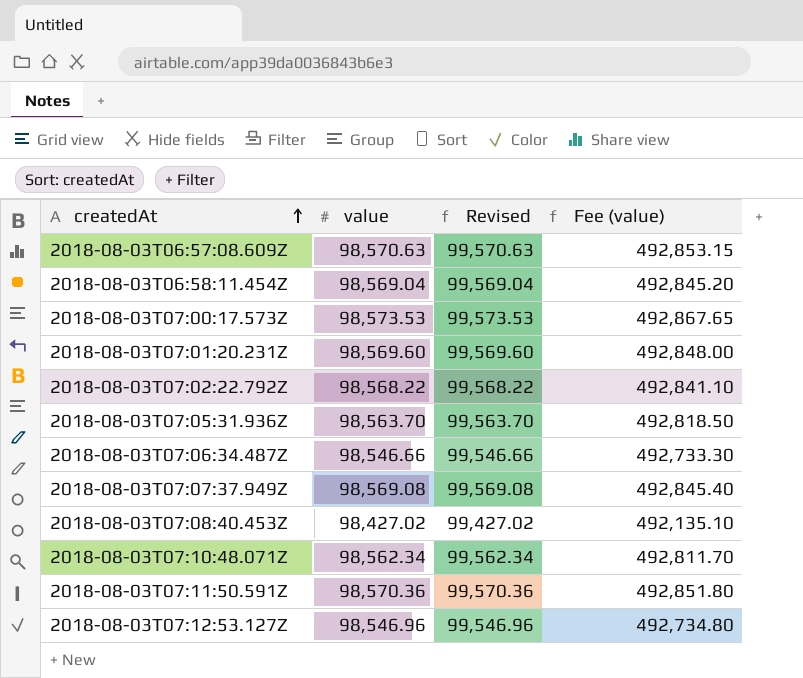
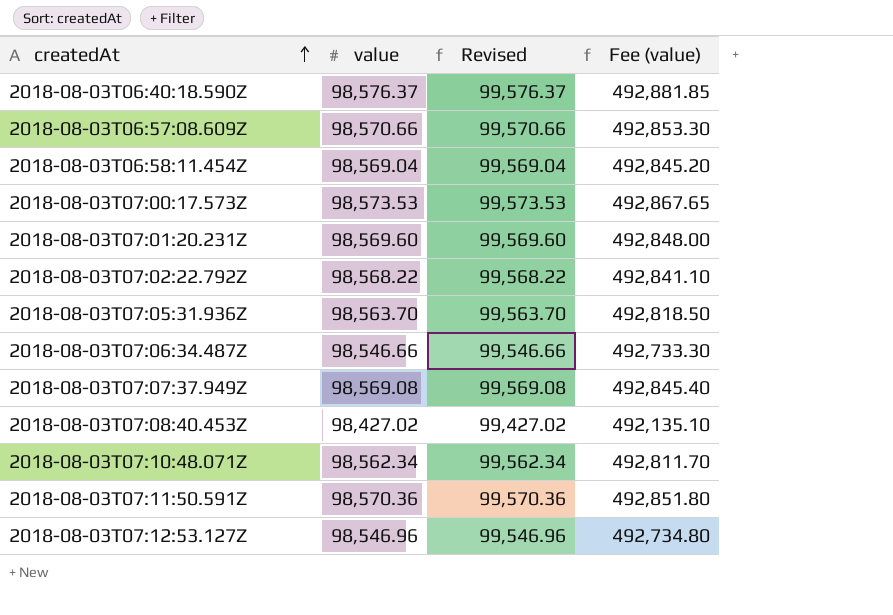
row 2018-08-03T06:40:18.590Z: none -> 98,576.37 | 99,576.37 | 492,881.85
2018-08-03T06:57:08.609Z | value: 98,570.63 -> 98,570.66
2018-08-03T06:57:08.609Z | Revised: 99,570.63 -> 99,570.66
2018-08-03T06:57:08.609Z | Fee (value): 492,853.15 -> 492,853.30

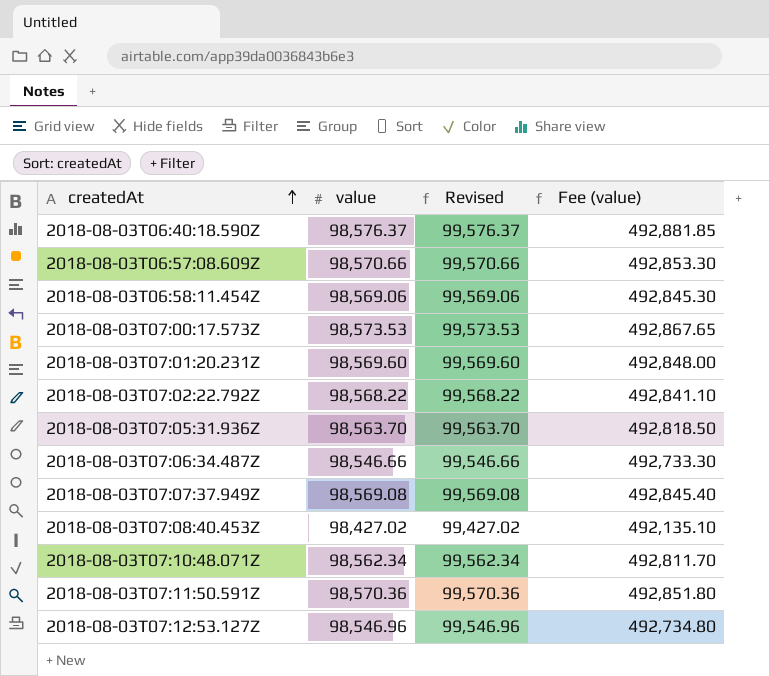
2018-08-03T06:58:11.454Z | value: 98,569.04 -> 98,569.06
2018-08-03T06:58:11.454Z | Revised: 99,569.04 -> 99,569.06
2018-08-03T06:58:11.454Z | Fee (value): 492,845.20 -> 492,845.30

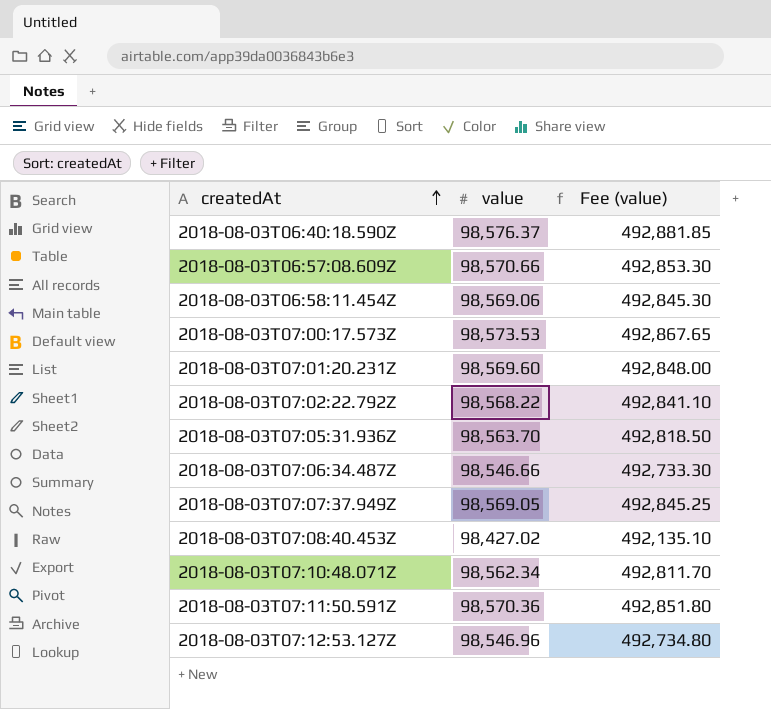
column Revised | formula: [value] + 1000 -> none
2018-08-03T07:07:37.949Z | value: 98,569.08 -> 98,569.05
2018-08-03T07:07:37.949Z | Fee (value): 492,845.40 -> 492,845.25

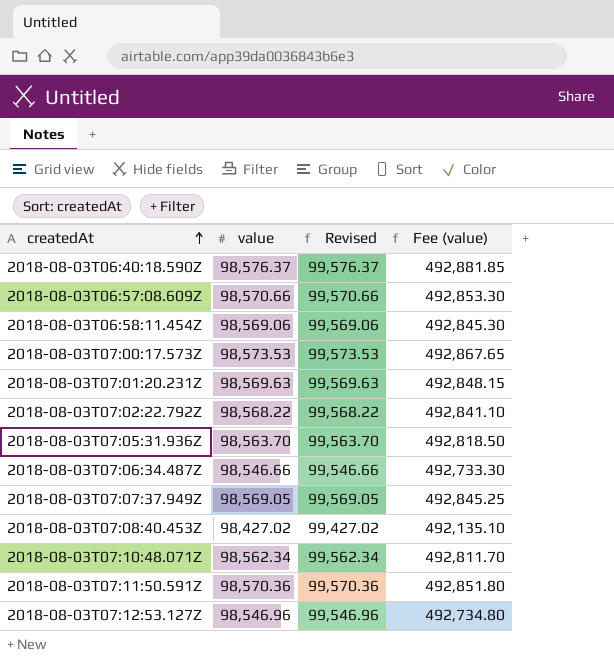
column Revised | formula: none -> [value] + 1000
2018-08-03T07:01:20.231Z | value: 98,569.60 -> 98,569.63
2018-08-03T07:01:20.231Z | Fee (value): 492,848.00 -> 492,848.15

